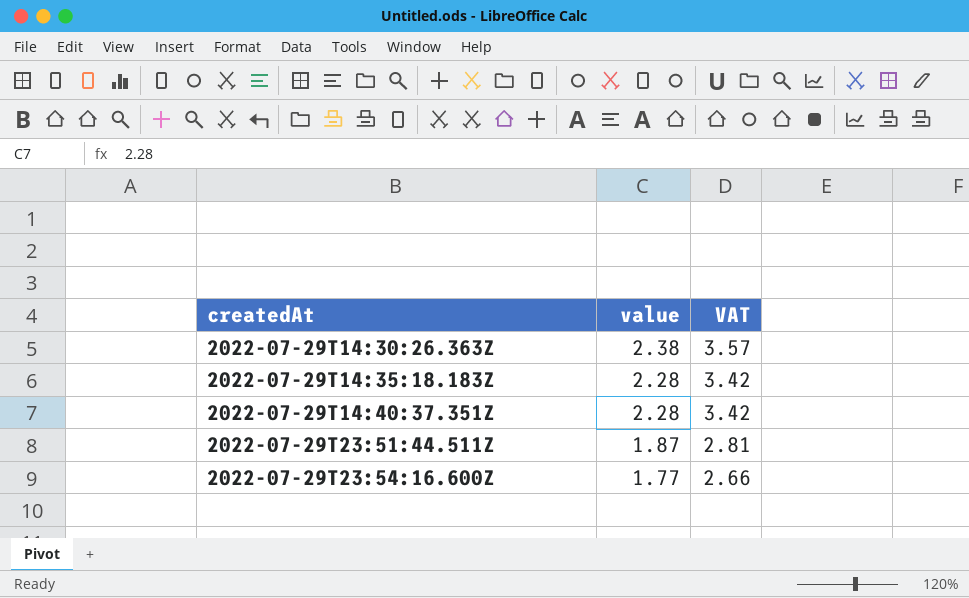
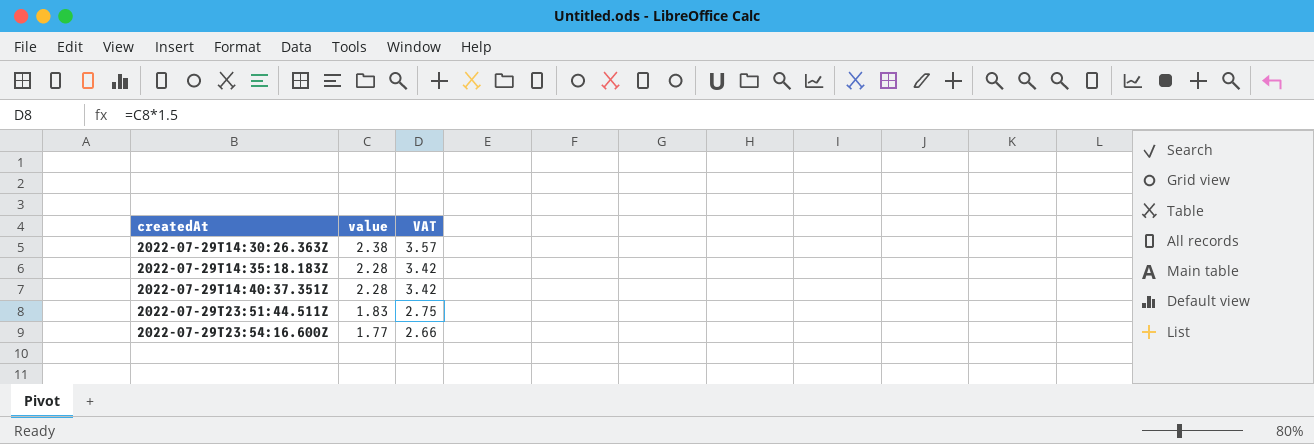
2022-07-29T23:51:44.511Z | value: 1.87 -> 1.83
2022-07-29T23:51:44.511Z | VAT: 2.81 -> 2.75

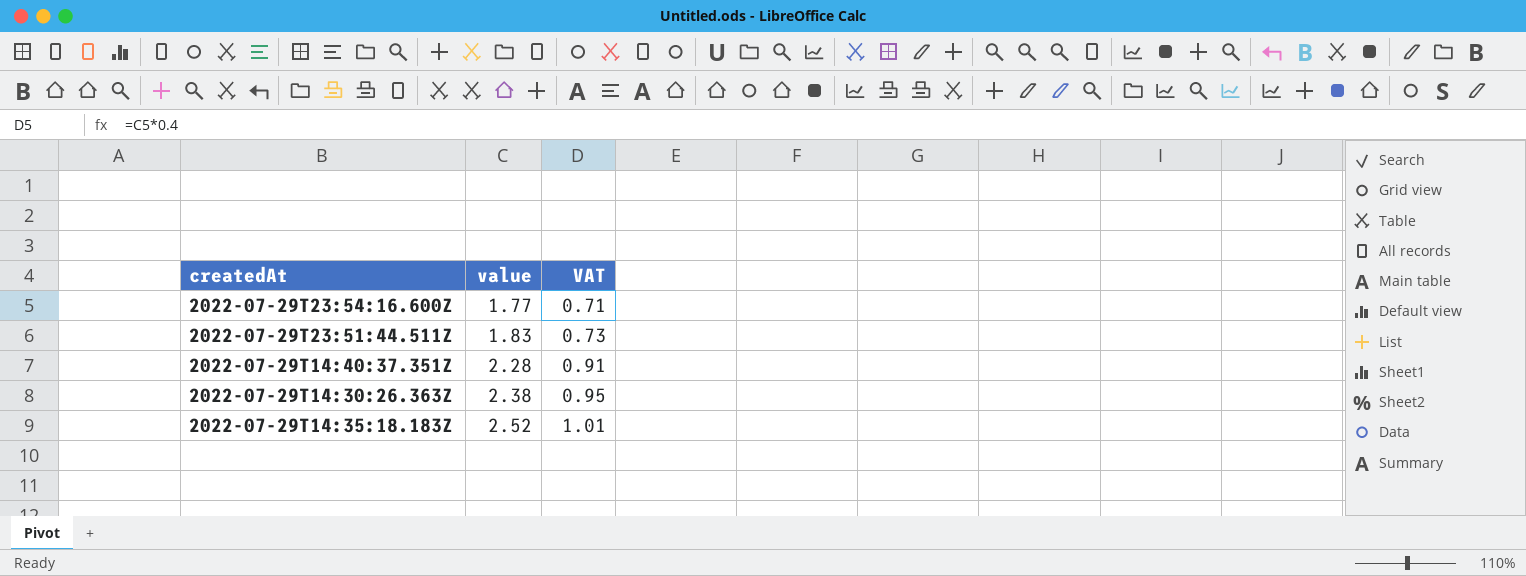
row order: createdAt ascending -> value ascending
column VAT | formula: [value] * 1.5 -> [value] * 0.4
2022-07-29T14:35:18.183Z | value: 2.28 -> 2.52

